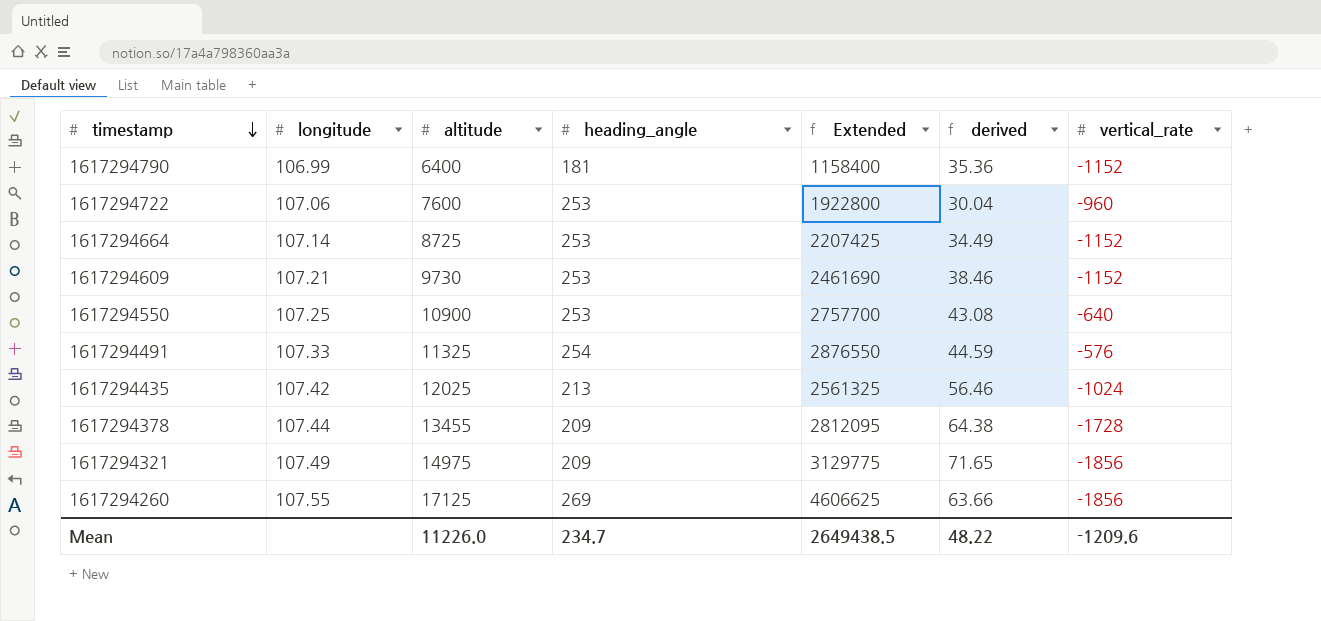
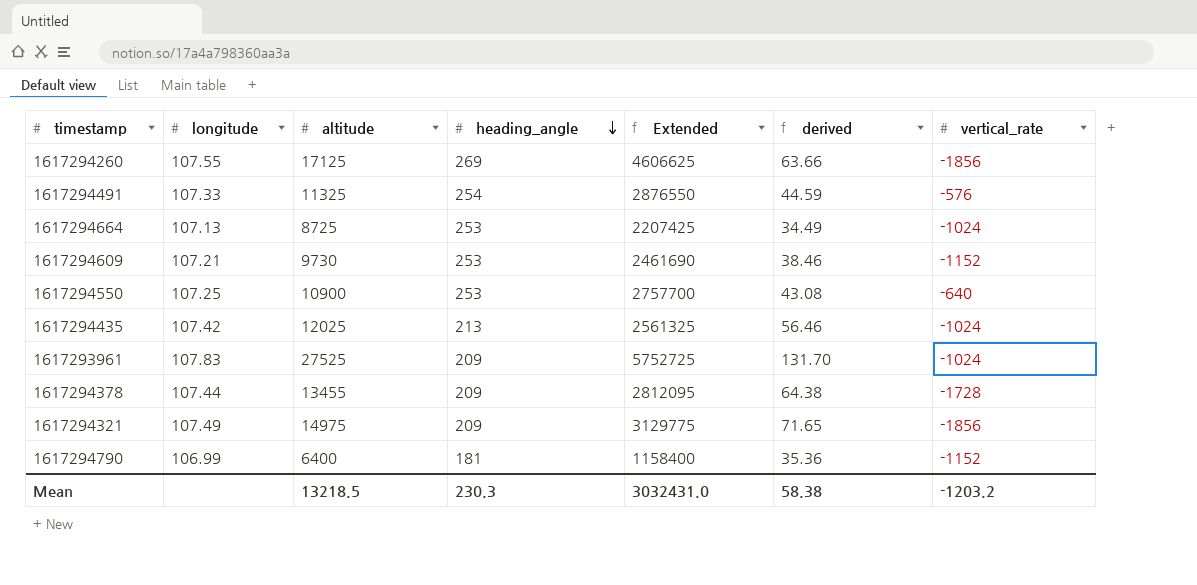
row order: timestamp descending -> heading_angle descending
row 1617294722: 107.06 | 7600 | 253 | 1922800 | 30.04 | -960 -> none
1617294664 | longitude: 107.14 -> 107.13
1617294664 | vertical_rate: -1152 -> -1024
row 1617293961: none -> 107.83 | 27525 | 209 | 5752725 | 131.70 | -1024
Mean | altitude: 11226.0 -> 13218.5
Mean | heading_angle: 234.7 -> 230.3
Mean | Extended: 2649438.5 -> 3032431.0
Mean | derived: 48.22 -> 58.38
Mean | vertical_rate: -1209.6 -> -1203.2

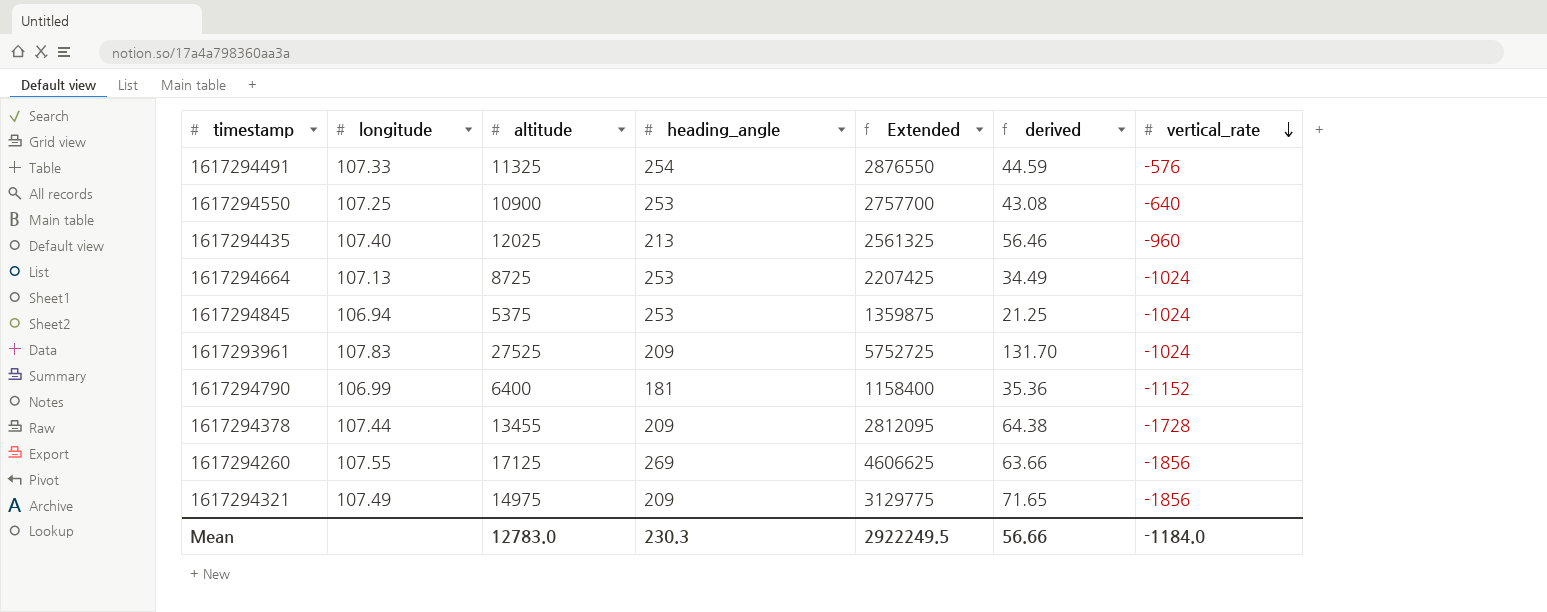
row order: heading_angle descending -> vertical_rate descending
row 1617294609: 107.21 | 9730 | 253 | 2461690 | 38.46 | -1152 -> none
1617294435 | longitude: 107.42 -> 107.40
1617294435 | vertical_rate: -1024 -> -960
row 1617294845: none -> 106.94 | 5375 | 253 | 1359875 | 21.25 | -1024
Mean | altitude: 13218.5 -> 12783.0
Mean | Extended: 3032431.0 -> 2922249.5
Mean | derived: 58.38 -> 56.66
Mean | vertical_rate: -1203.2 -> -1184.0

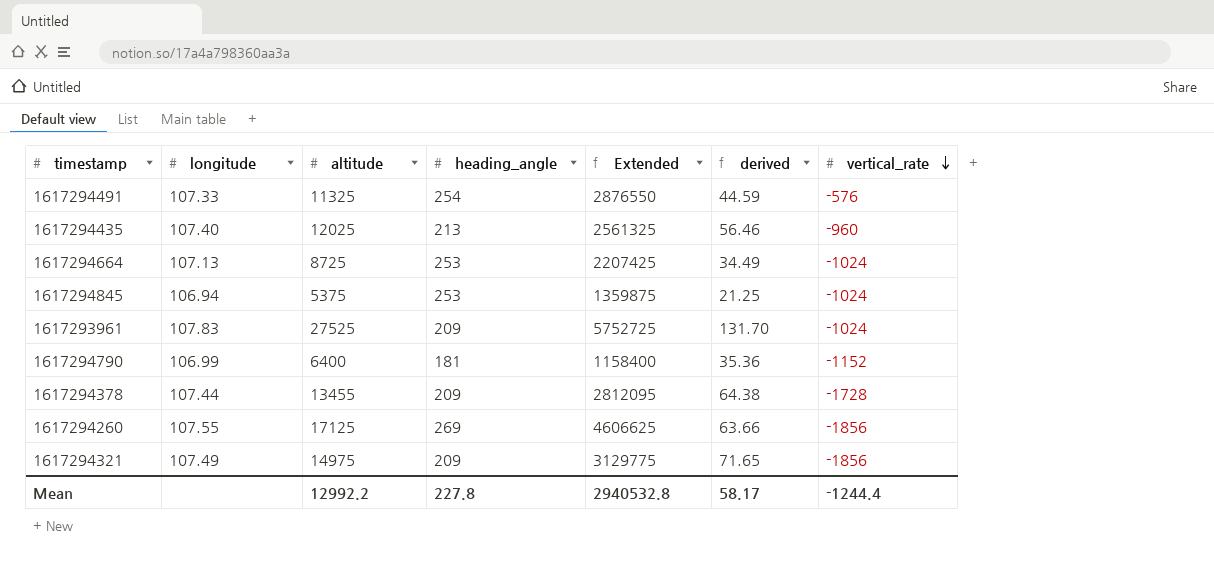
row 1617294550: 107.25 | 10900 | 253 | 2757700 | 43.08 | -640 -> none
Mean | altitude: 12783.0 -> 12992.2
Mean | heading_angle: 230.3 -> 227.8
Mean | Extended: 2922249.5 -> 2940532.8
Mean | derived: 56.66 -> 58.17
Mean | vertical_rate: -1184.0 -> -1244.4

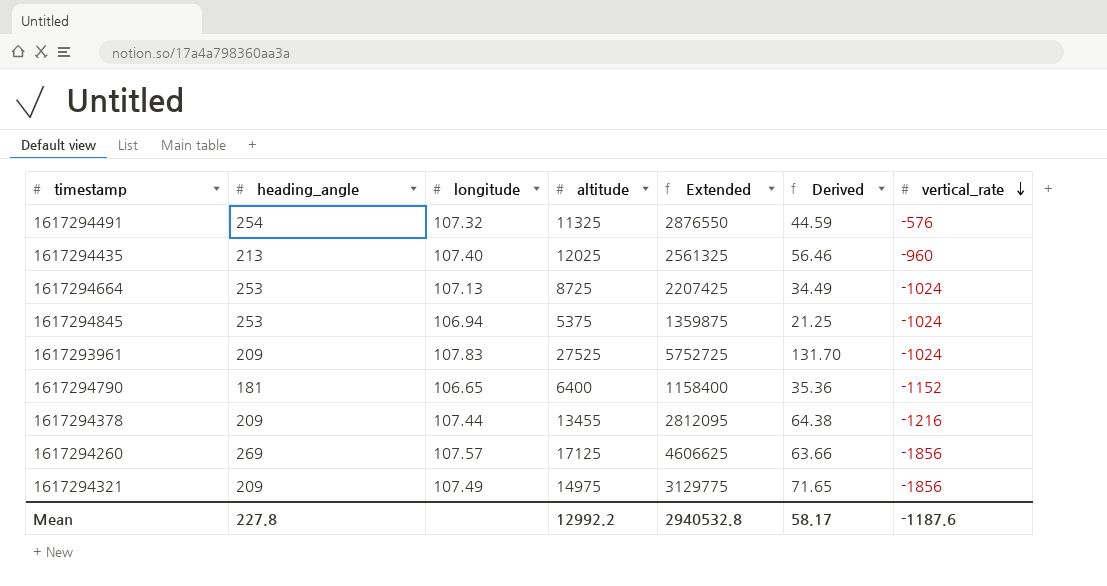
column heading_angle | position: 4 -> 2
column name: derived -> Derived
1617294491 | longitude: 107.33 -> 107.32
1617294790 | longitude: 106.99 -> 106.65
1617294378 | vertical_rate: -1728 -> -1216
1617294260 | longitude: 107.55 -> 107.57
Mean | vertical_rate: -1244.4 -> -1187.6

